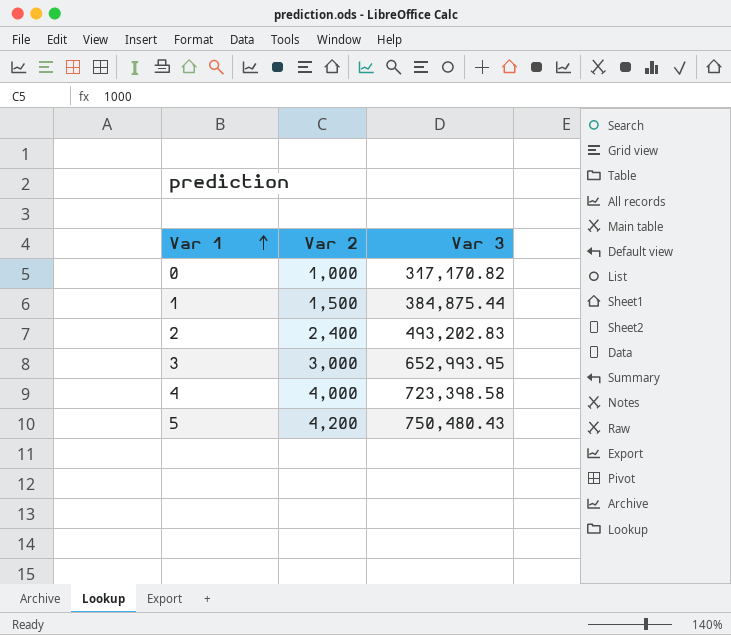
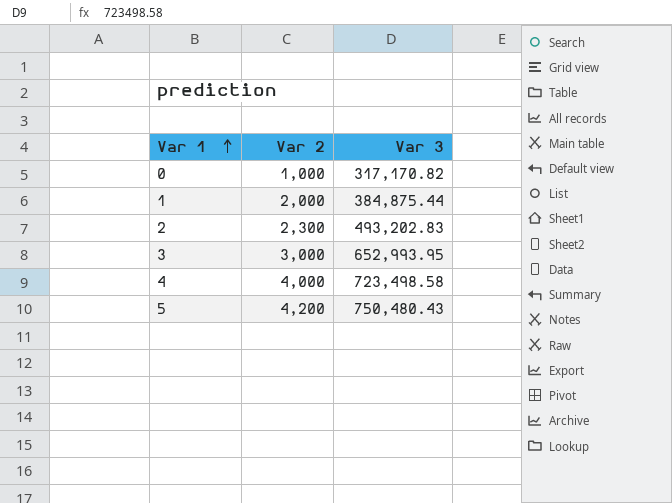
1 | Var 2: 1,500 -> 2,000
2 | Var 2: 2,400 -> 2,300
4 | Var 3: 723,398.58 -> 723,498.58

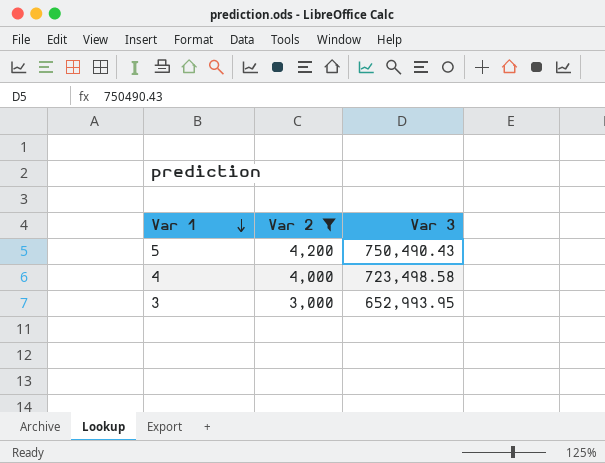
filter: none -> Var 2 >= 3,000
row order: Var 1 ascending -> Var 1 descending
5 | Var 3: 750,480.43 -> 750,490.43

